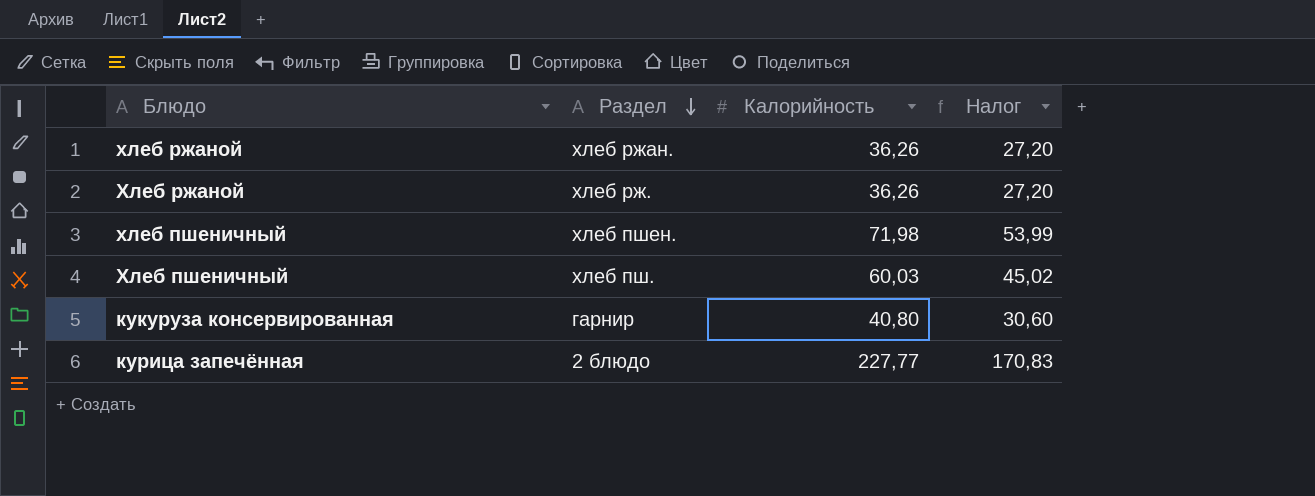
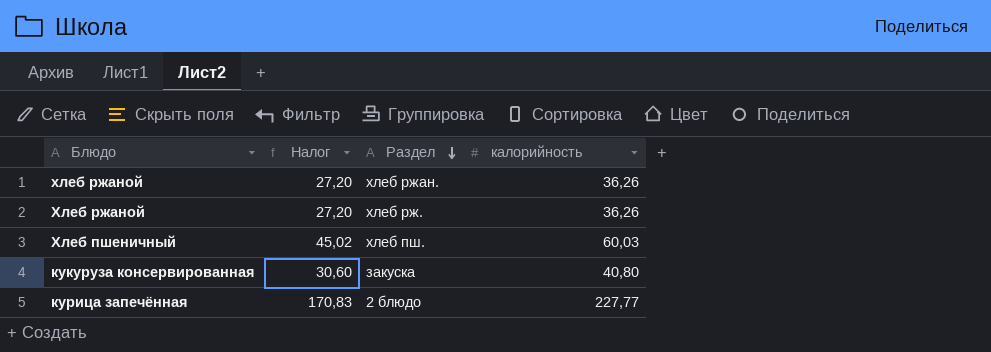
column Налог | position: 4 -> 2
column name: Калорийность -> калорийность
row хлеб пшеничный: хлеб пшен. | 71,98 | 53,99 -> none
кукуруза консервированная | Раздел: гарнир -> закуска

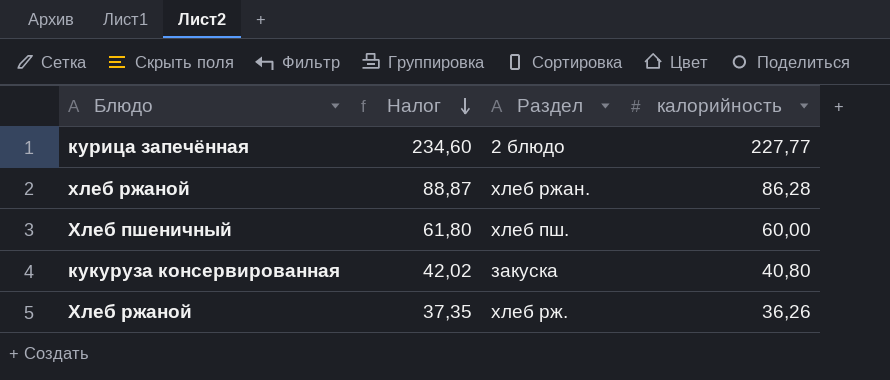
row order: Раздел descending -> Налог descending
column Налог | formula: [калорийность] * 0,75 -> [калорийность] * 1,03
хлеб ржаной | калорийность: 36,26 -> 86,28
Хлеб пшеничный | калорийность: 60,03 -> 60,00

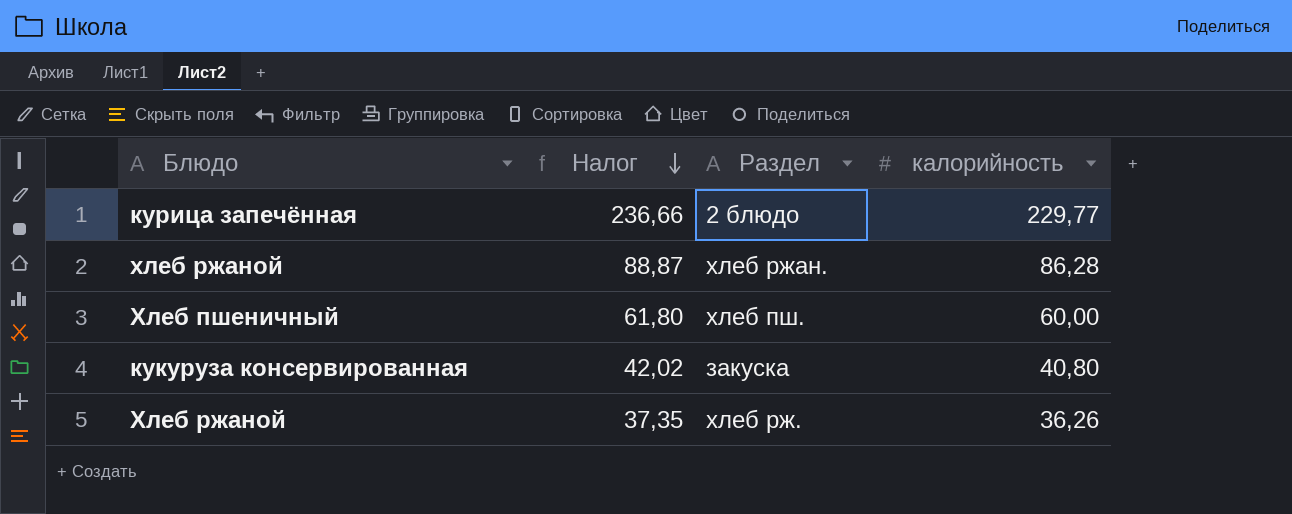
курица запечённая | Налог: 234,60 -> 236,66
курица запечённая | калорийность: 227,77 -> 229,77

